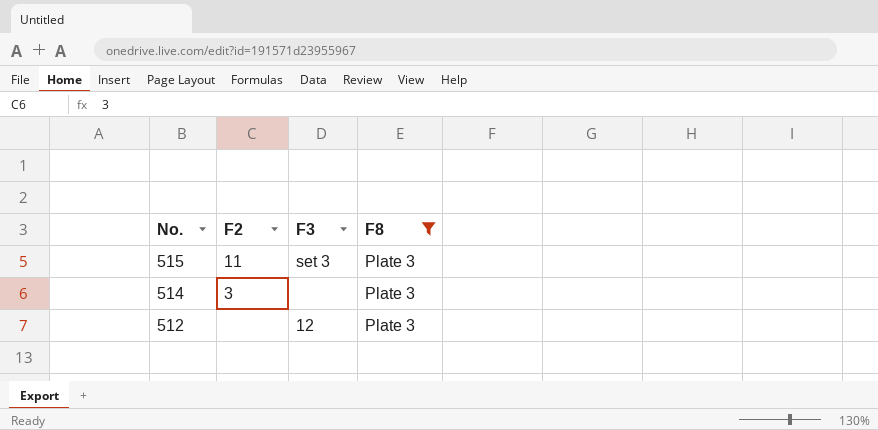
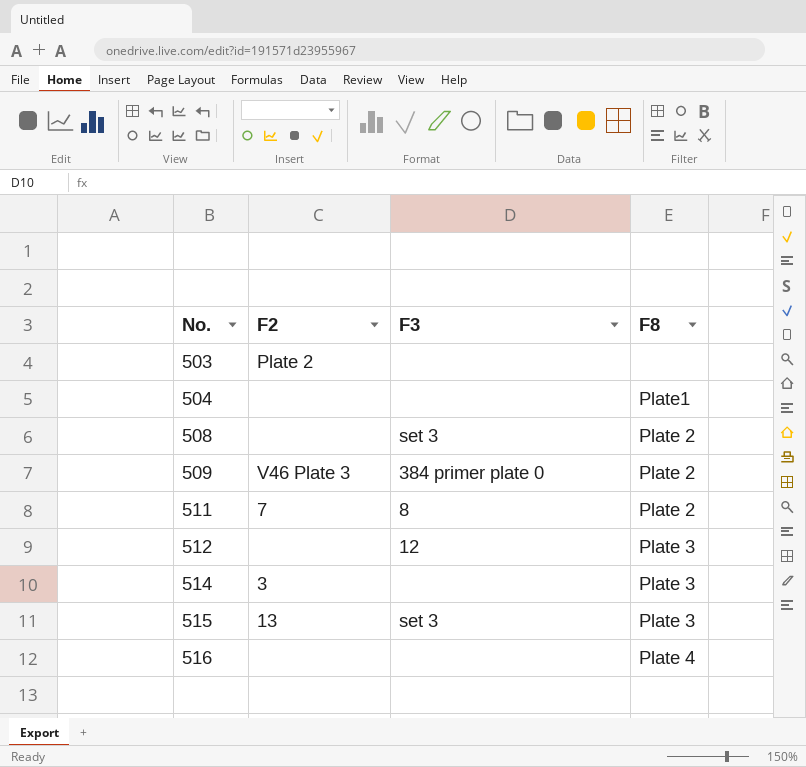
filter: F8 = Plate 3 -> none
row order: No. descending -> No. ascending
515 | F2: 11 -> 13

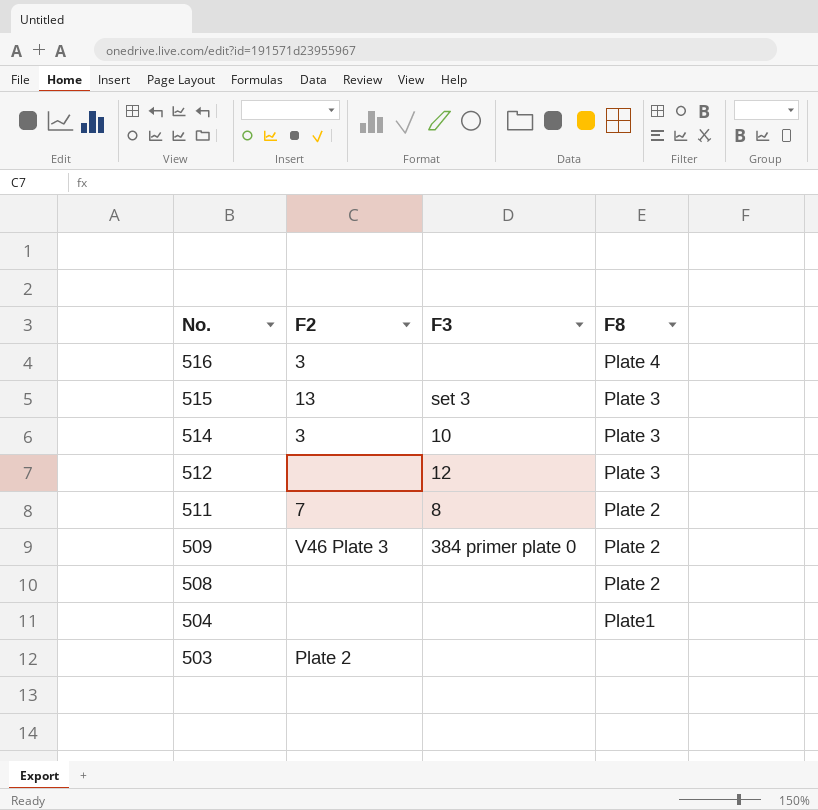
row order: No. ascending -> No. descending
516 | F2: none -> 3
514 | F3: none -> 10
508 | F3: set 3 -> none

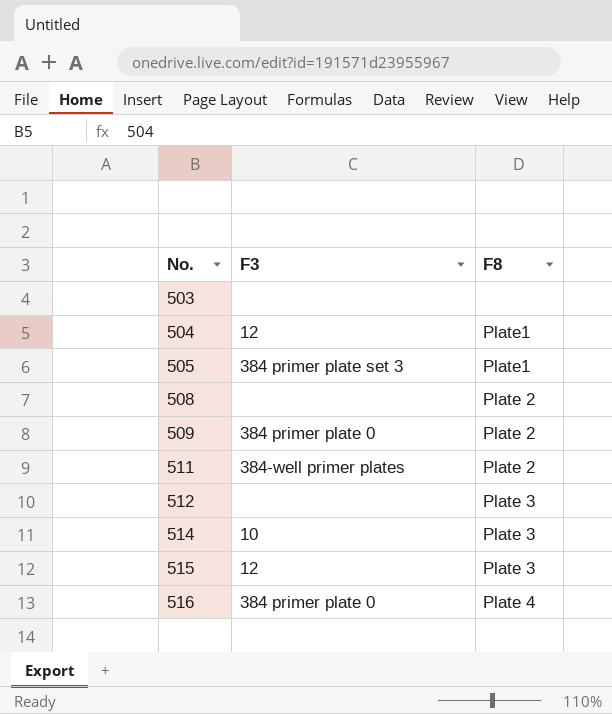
row order: No. descending -> No. ascending
column F2 | position: 2 -> none
504 | F3: none -> 12
row 505: none -> 384 primer plate set 3 | Plate1
511 | F3: 8 -> 384-well primer plates
512 | F3: 12 -> none
515 | F3: set 3 -> 12
516 | F3: none -> 384 primer plate 0

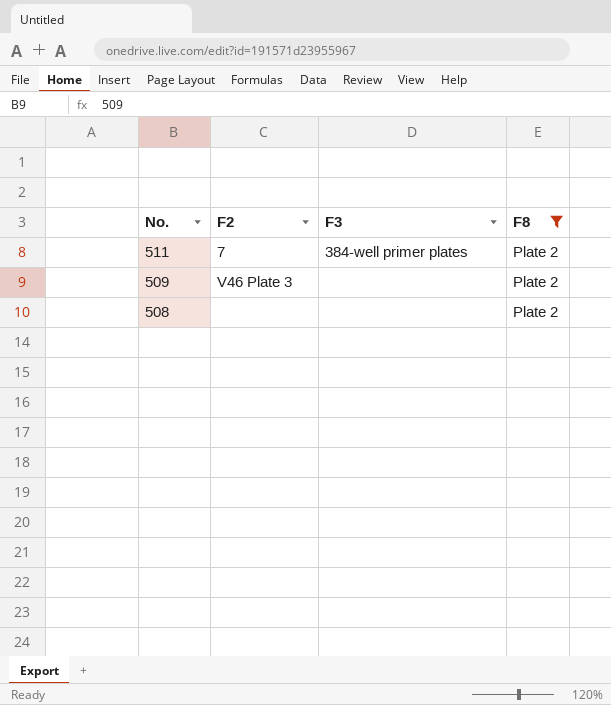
filter: none -> F8 = Plate 2
row order: No. ascending -> No. descending
column F2 | position: none -> 2
509 | F3: 384 primer plate 0 -> none

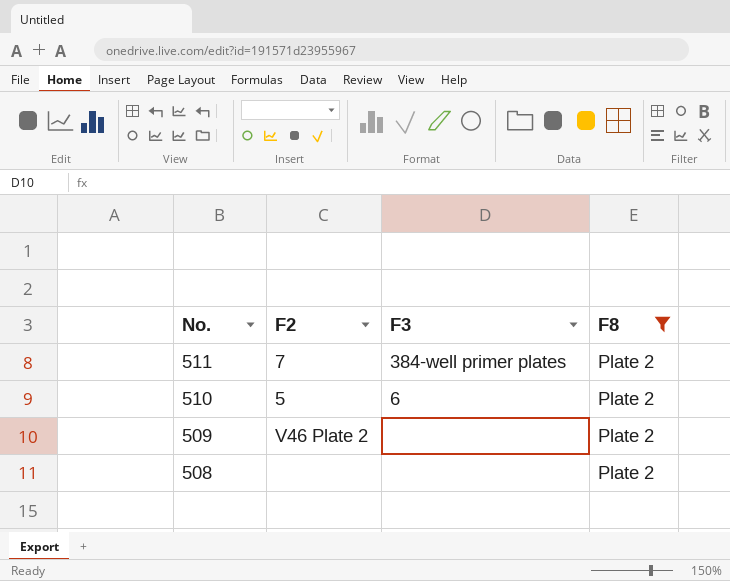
row 510: none -> 5 | 6 | Plate 2
509 | F2: V46 Plate 3 -> V46 Plate 2

